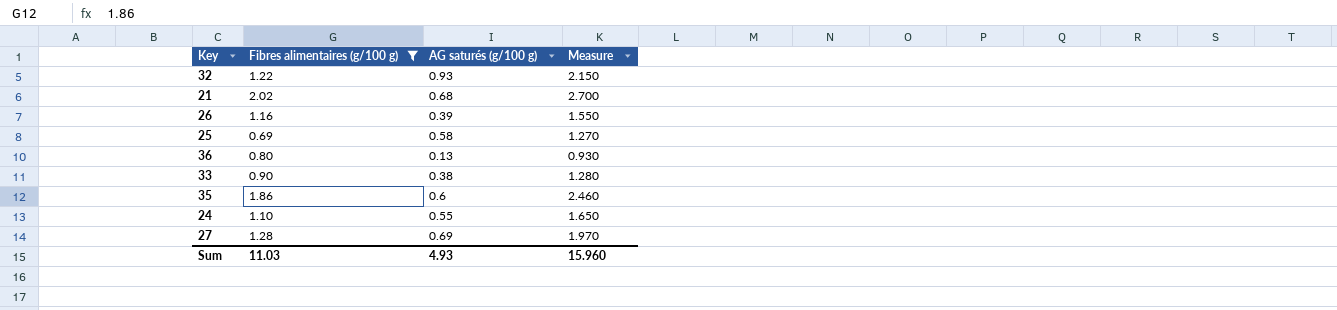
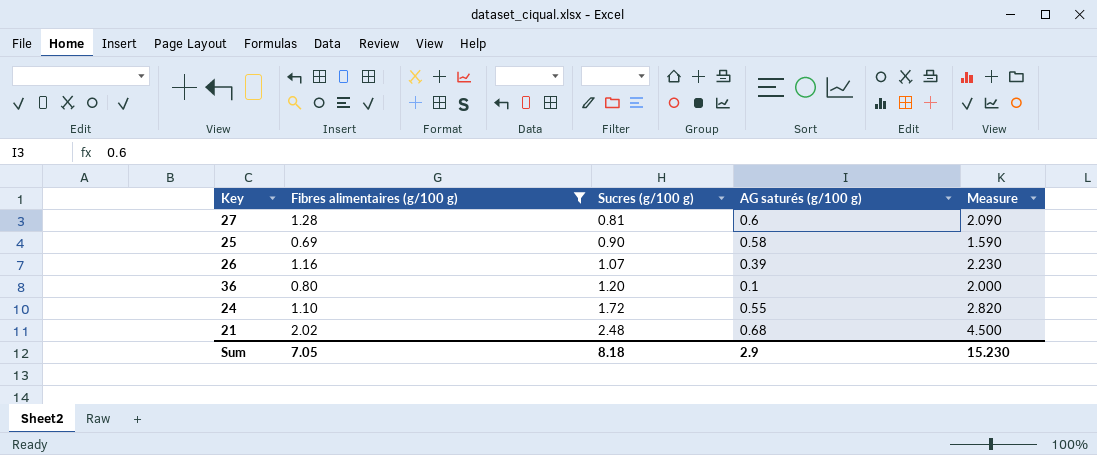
row order: none -> Sucres (g/100 g) ascending
column Sucres (g/100 g) | position: none -> 3
column Measure | formula: [Fibres alimentaires (g/100 g)] + [AG saturés (g/100 g)] -> [Fibres alimentaires (g/100 g)] + [Sucres (g/100 g)]
row 32: 1.22 | 0.93 | 2.150 -> none
row 33: 0.90 | 0.38 | 1.280 -> none
row 35: 1.86 | 0.6 | 2.460 -> none
27 | AG saturés (g/100 g): 0.69 -> 0.6
36 | AG saturés (g/100 g): 0.13 -> 0.1
Sum | Fibres alimentaires (g/100 g): 11.03 -> 7.05
Sum | AG saturés (g/100 g): 4.93 -> 2.9
Sum | Measure: 15.960 -> 15.230

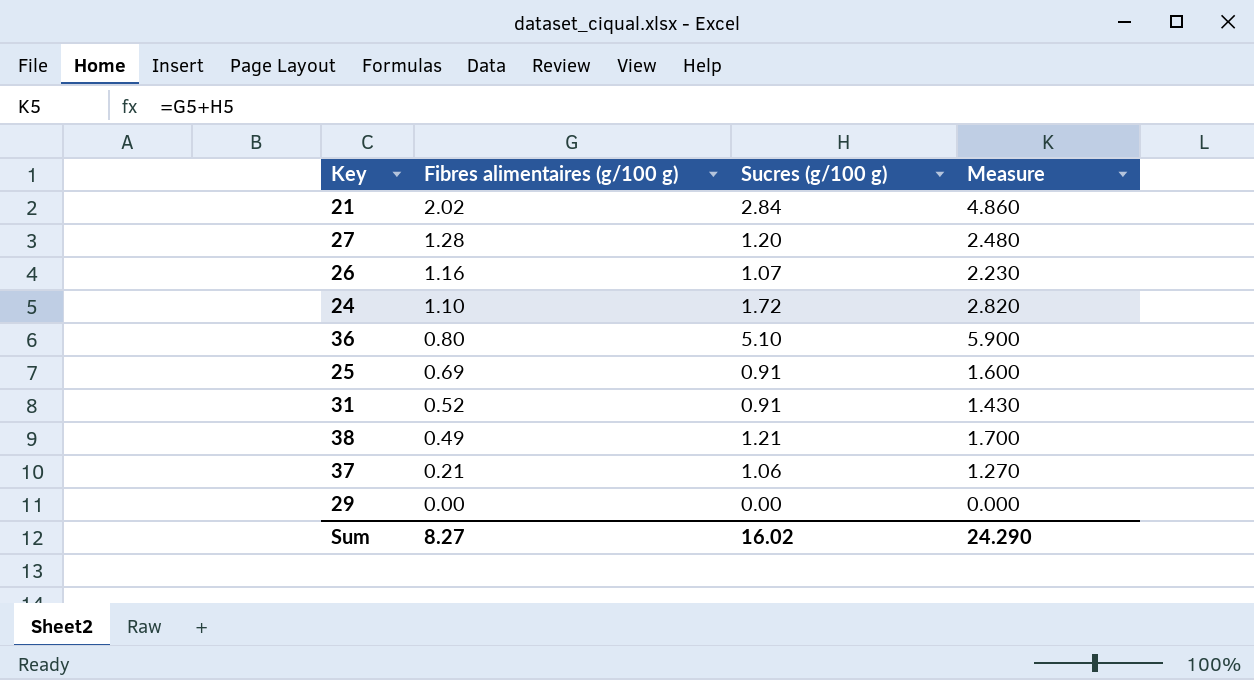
filter: Fibres alimentaires (g/100 g) >= 0.69 -> none
row order: Sucres (g/100 g) ascending -> Fibres alimentaires (g/100 g) descending
column AG saturés (g/100 g) | position: 4 -> none
21 | Sucres (g/100 g): 2.48 -> 2.84
21 | Measure: 4.500 -> 4.860
27 | Sucres (g/100 g): 0.81 -> 1.20
27 | Measure: 2.090 -> 2.480
36 | Sucres (g/100 g): 1.20 -> 5.10
36 | Measure: 2.000 -> 5.900
25 | Sucres (g/100 g): 0.90 -> 0.91
25 | Measure: 1.590 -> 1.600
Sum | Fibres alimentaires (g/100 g): 7.05 -> 8.27
Sum | Sucres (g/100 g): 8.18 -> 16.02
Sum | Measure: 15.230 -> 24.290

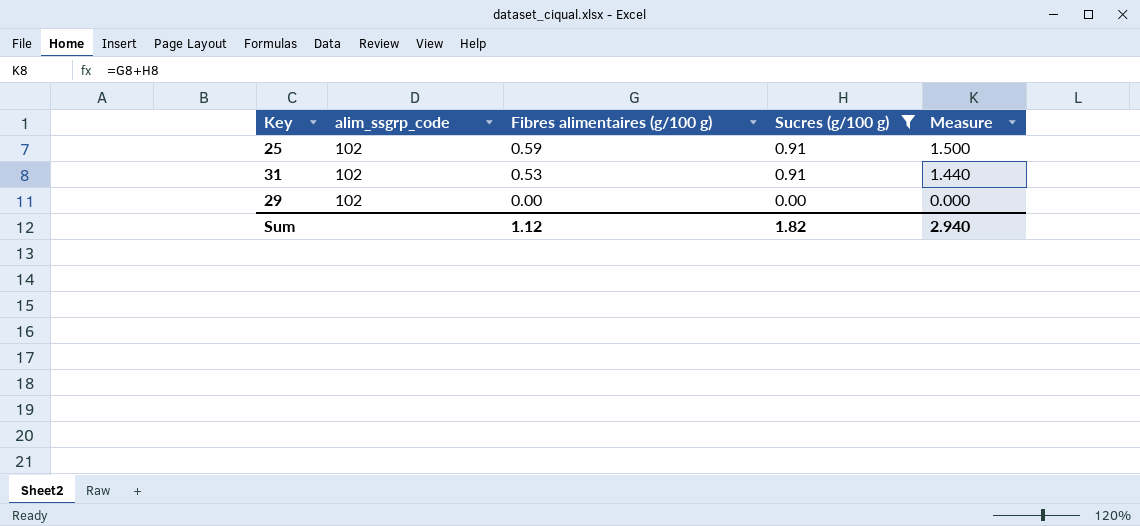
filter: none -> Sucres (g/100 g) <= 0.91
column alim_ssgrp_code | position: none -> 2
25 | Fibres alimentaires (g/100 g): 0.69 -> 0.59
25 | Measure: 1.600 -> 1.500
31 | Fibres alimentaires (g/100 g): 0.52 -> 0.53
31 | Measure: 1.430 -> 1.440
Sum | Fibres alimentaires (g/100 g): 8.27 -> 1.12
Sum | Sucres (g/100 g): 16.02 -> 1.82
Sum | Measure: 24.290 -> 2.940

